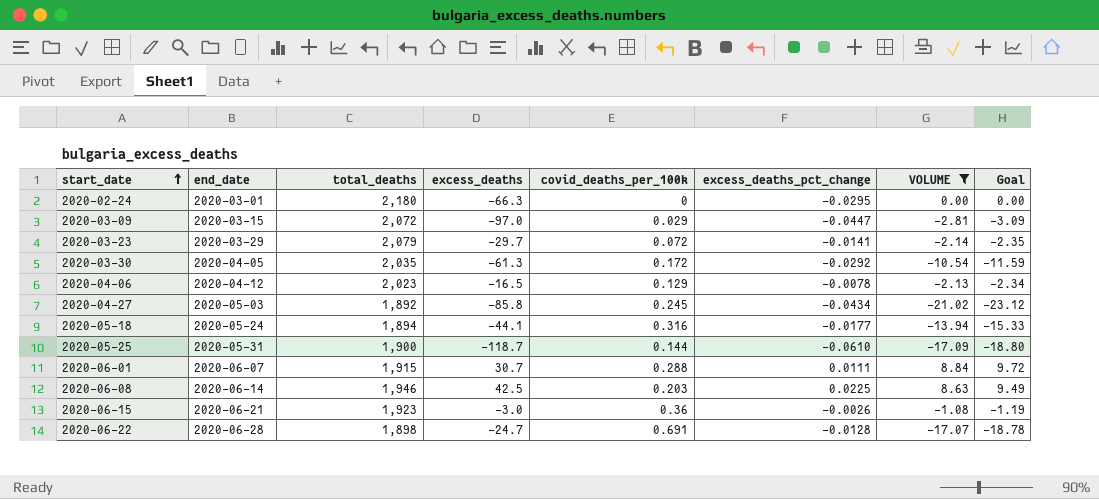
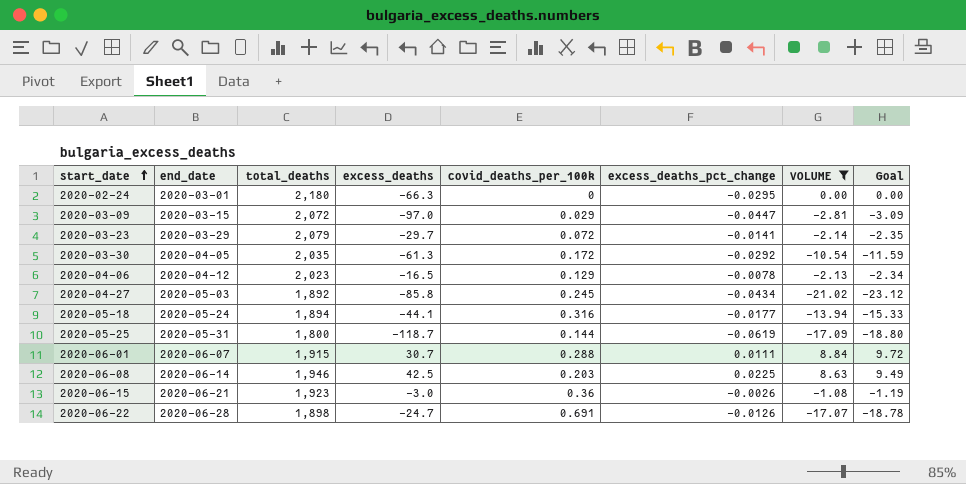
2020-05-25 | total_deaths: 1,900 -> 1,800
2020-05-25 | excess_deaths_pct_change: -0.0610 -> -0.0619
2020-06-22 | excess_deaths_pct_change: -0.0128 -> -0.0126

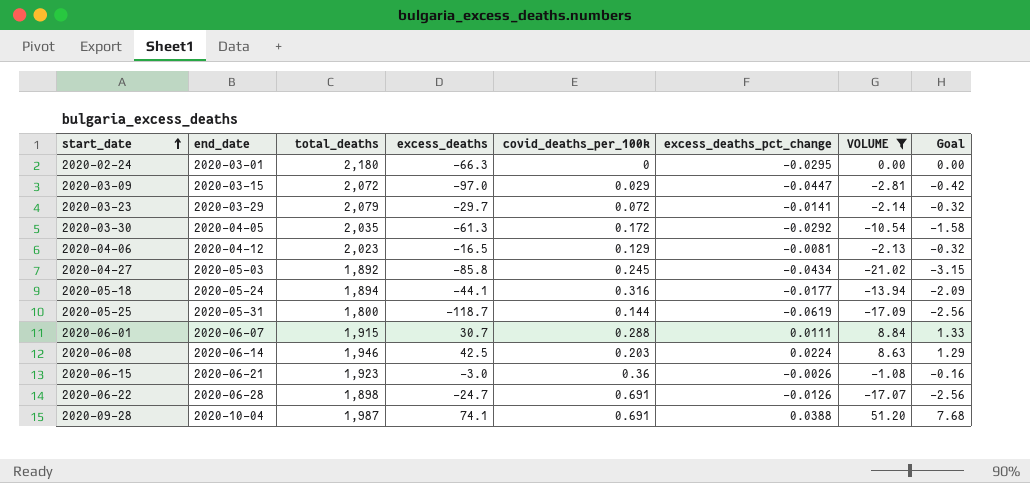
column Goal | formula: [VOLUME] * 1.1 -> [VOLUME] * 0.15
2020-04-06 | excess_deaths_pct_change: -0.0078 -> -0.0081
2020-06-08 | excess_deaths_pct_change: 0.0225 -> 0.0224
row 2020-09-28: none -> 2020-10-04 | 1,987 | 74.1 | 0.691 | 0.0388 | 51.20 | 7.68

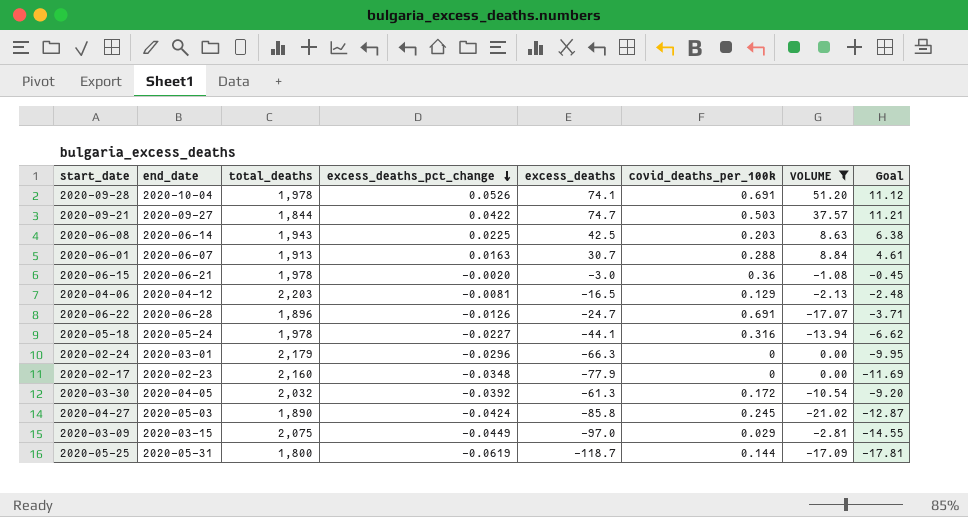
row order: start_date ascending -> excess_deaths_pct_change descending
column excess_deaths_pct_change | position: 6 -> 4
column Goal | formula: [VOLUME] * 0.15 -> [excess_deaths] * 0.15
row 2020-03-23: 2020-03-29 | 2,079 | -29.7 | 0.072 | -0.0141 | -2.14 | -0.32 -> none
2020-09-28 | total_deaths: 1,987 -> 1,978
2020-09-28 | excess_deaths_pct_change: 0.0388 -> 0.0526
row 2020-09-21: none -> 2020-09-27 | 1,844 | 0.0422 | 74.7 | 0.503 | 37.57 | 11.21
2020-06-08 | total_deaths: 1,946 -> 1,943
2020-06-08 | excess_deaths_pct_change: 0.0224 -> 0.0225
2020-06-01 | total_deaths: 1,915 -> 1,913
2020-06-01 | excess_deaths_pct_change: 0.0111 -> 0.0163
2020-06-15 | total_deaths: 1,923 -> 1,978
2020-06-15 | excess_deaths_pct_change: -0.0026 -> -0.0020
2020-04-06 | total_deaths: 2,023 -> 2,203
2020-06-22 | total_deaths: 1,898 -> 1,896
2020-05-18 | total_deaths: 1,894 -> 1,978
2020-05-18 | excess_deaths_pct_change: -0.0177 -> -0.0227
2020-02-24 | total_deaths: 2,180 -> 2,179
2020-02-24 | excess_deaths_pct_change: -0.0295 -> -0.0296
row 2020-02-17: none -> 2020-02-23 | 2,160 | -0.0348 | -77.9 | 0 | 0.00 | -11.69
2020-03-30 | total_deaths: 2,035 -> 2,032
2020-03-30 | excess_deaths_pct_change: -0.0292 -> -0.0392
2020-04-27 | total_deaths: 1,892 -> 1,890
2020-04-27 | excess_deaths_pct_change: -0.0434 -> -0.0424
2020-03-09 | total_deaths: 2,072 -> 2,075
2020-03-09 | excess_deaths_pct_change: -0.0447 -> -0.0449

